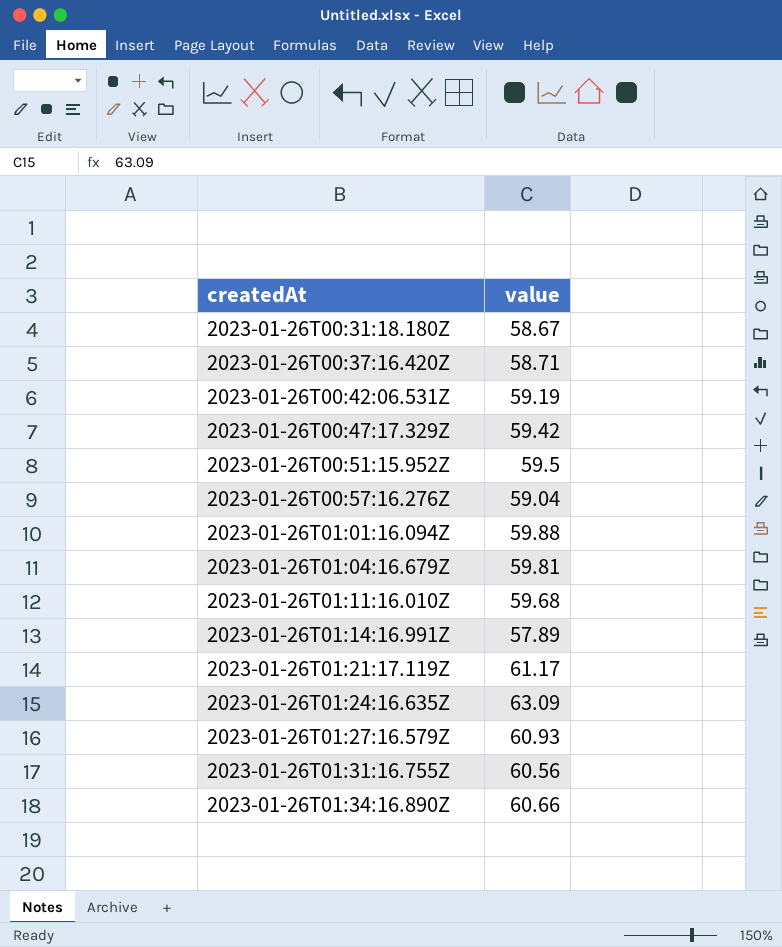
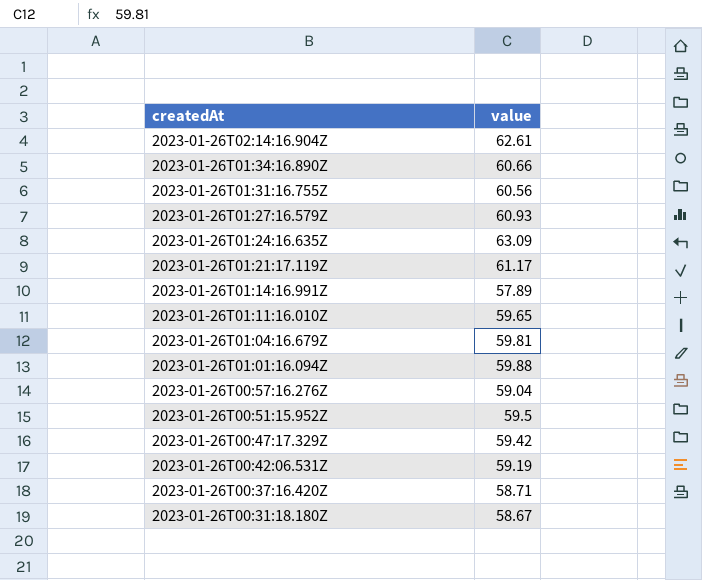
row order: createdAt ascending -> createdAt descending
row 2023-01-26T02:14:16.904Z: none -> 62.61
2023-01-26T01:11:16.010Z | value: 59.68 -> 59.65

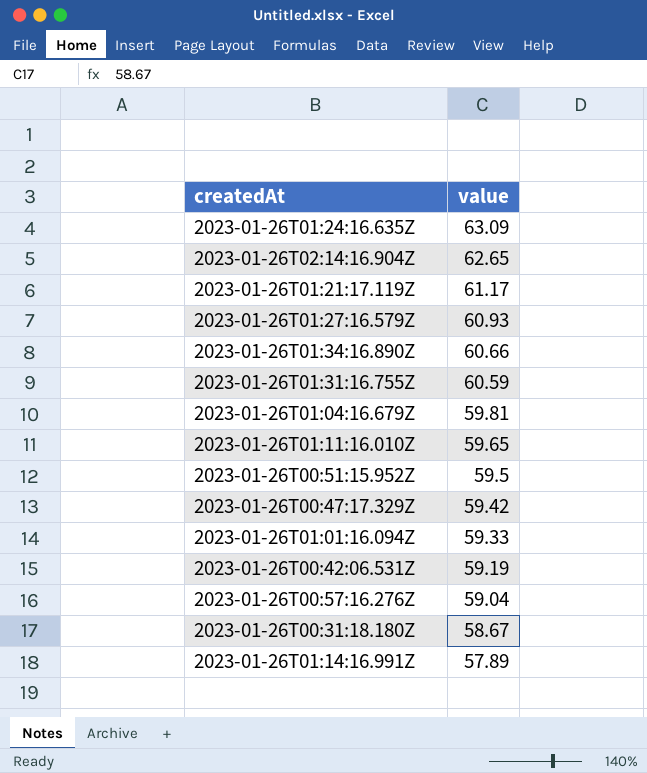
row order: createdAt descending -> value descending
row 2023-01-26T00:37:16.420Z: 58.71 -> none
2023-01-26T02:14:16.904Z | value: 62.61 -> 62.65
2023-01-26T01:31:16.755Z | value: 60.56 -> 60.59
2023-01-26T01:01:16.094Z | value: 59.88 -> 59.33

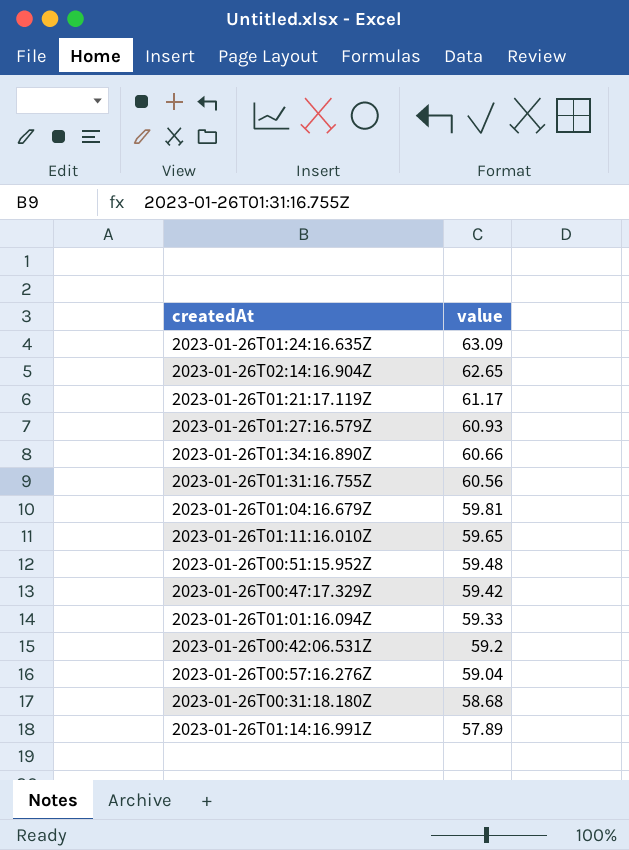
2023-01-26T01:31:16.755Z | value: 60.59 -> 60.56
2023-01-26T00:51:15.952Z | value: 59.5 -> 59.48
2023-01-26T00:42:06.531Z | value: 59.19 -> 59.2
2023-01-26T00:31:18.180Z | value: 58.67 -> 58.68

